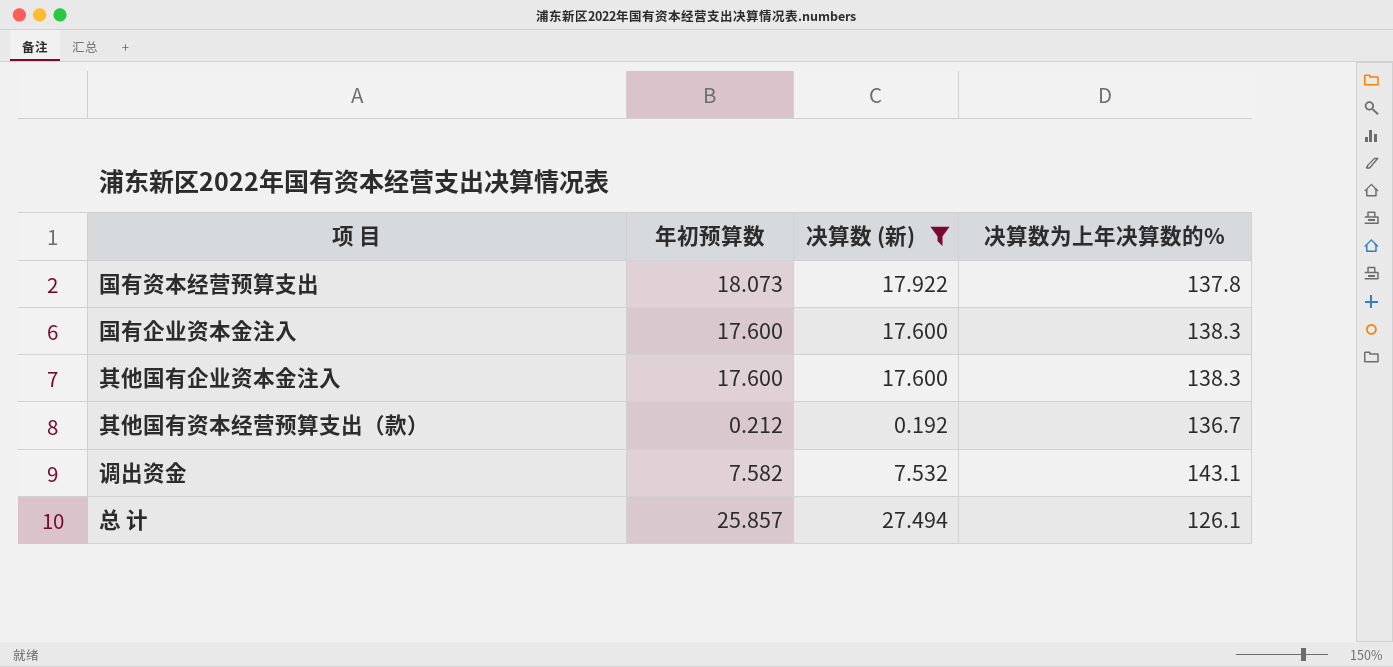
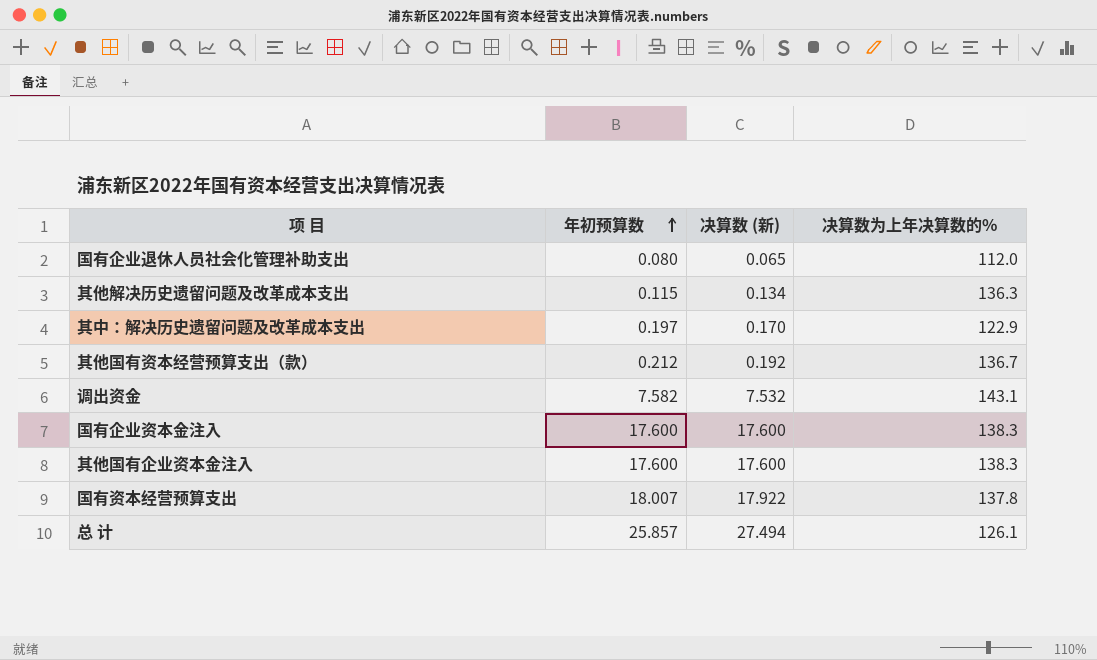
filter: 决算数 (新) >= 0.192 -> none
row order: none -> 年初预算数 ascending
国有资本经营预算支出 | 年初预算数: 18.073 -> 18.007

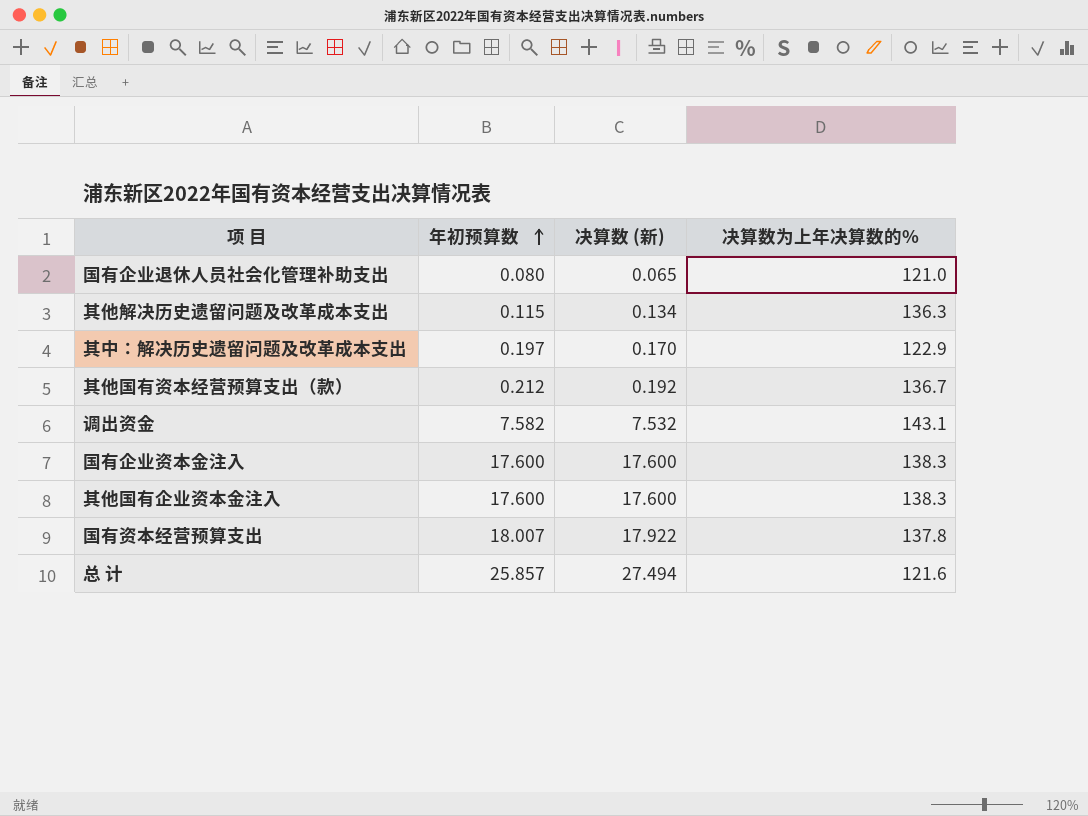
国有企业退休人员社会化管理补助支出 | 决算数为上年决算数的%: 112.0 -> 121.0
总 计 | 决算数为上年决算数的%: 126.1 -> 121.6

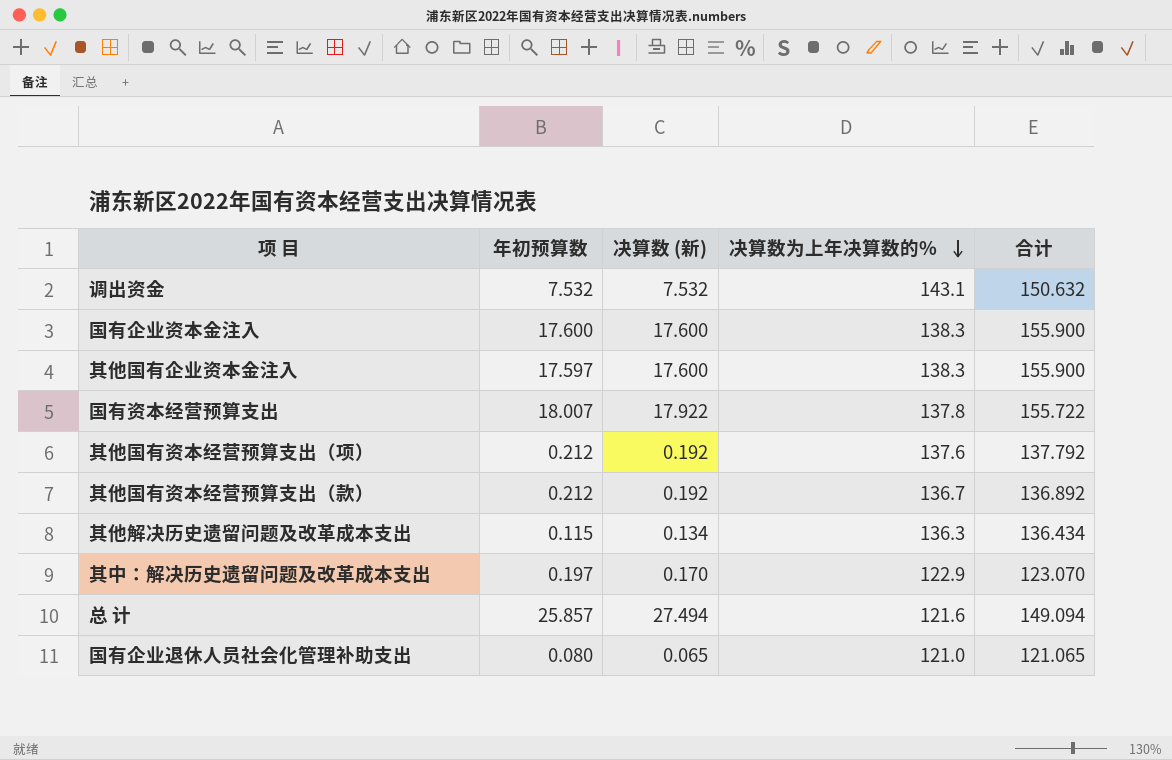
row order: 年初预算数 ascending -> 决算数为上年决算数的% descending
column 合计 | formula: none -> [决算数 (新)] + [决算数为上年决算数的%]
调出资金 | 年初预算数: 7.582 -> 7.532
其他国有企业资本金注入 | 年初预算数: 17.600 -> 17.597
row 其他国有资本经营预算支出（项）: none -> 0.212 | 0.192 | 137.6 | 137.792

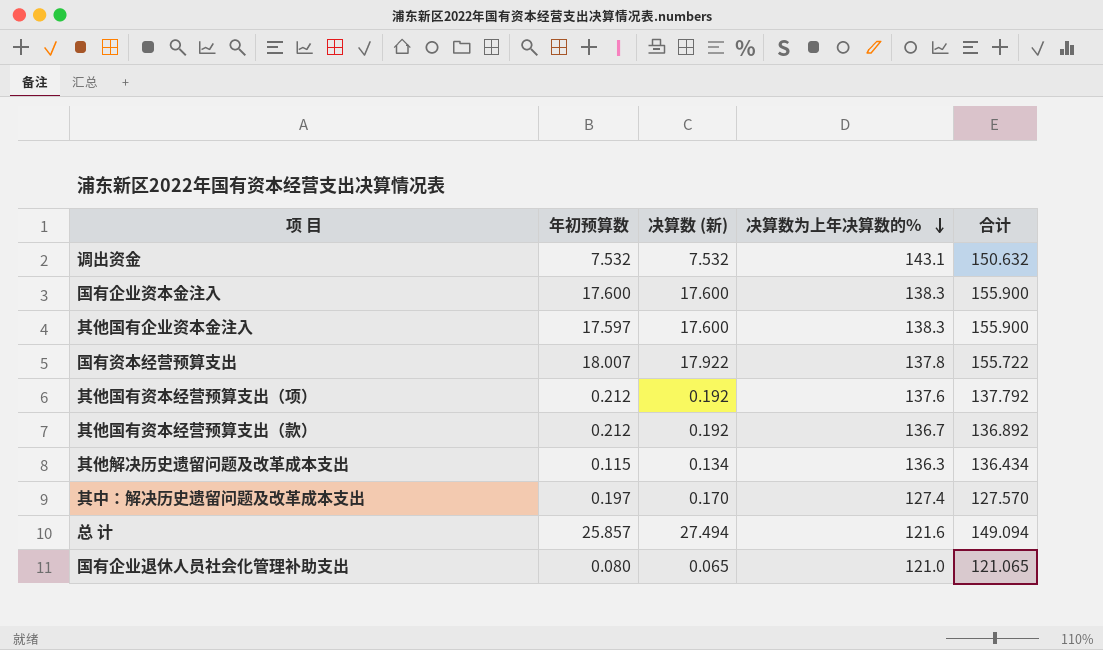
其中：解决历史遗留问题及改革成本支出 | 决算数为上年决算数的%: 122.9 -> 127.4
其中：解决历史遗留问题及改革成本支出 | 合计: 123.070 -> 127.570

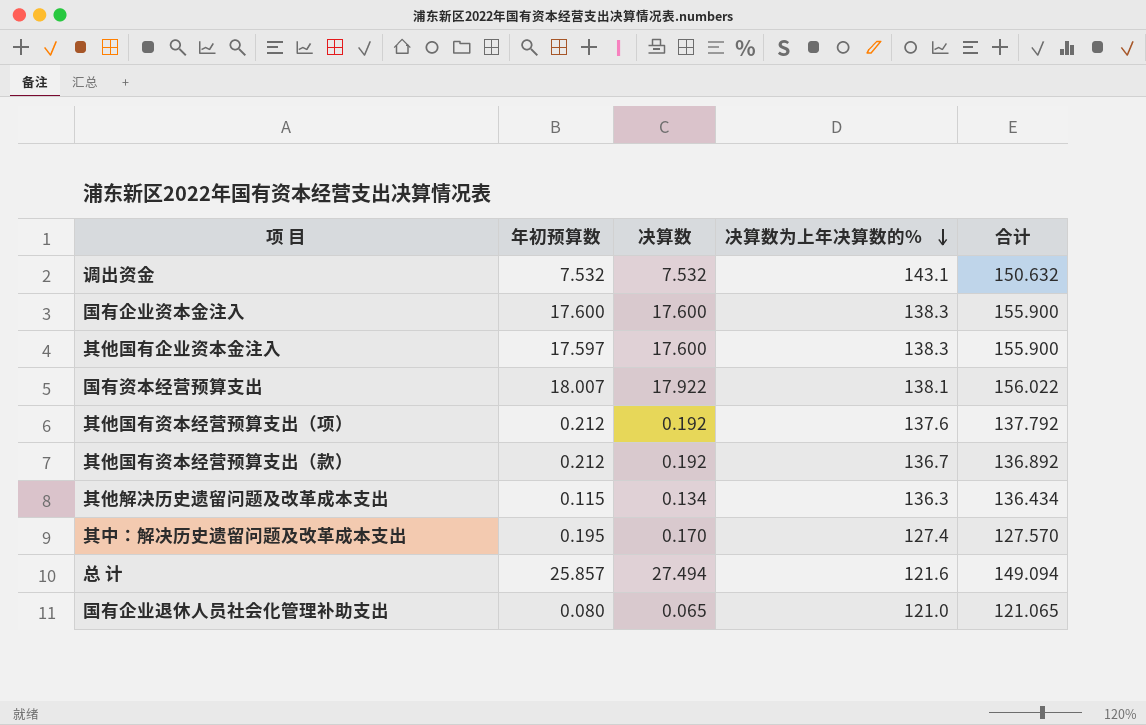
column name: 决算数 (新) -> 决算数
国有资本经营预算支出 | 决算数为上年决算数的%: 137.8 -> 138.1
国有资本经营预算支出 | 合计: 155.722 -> 156.022
其中：解决历史遗留问题及改革成本支出 | 年初预算数: 0.197 -> 0.195

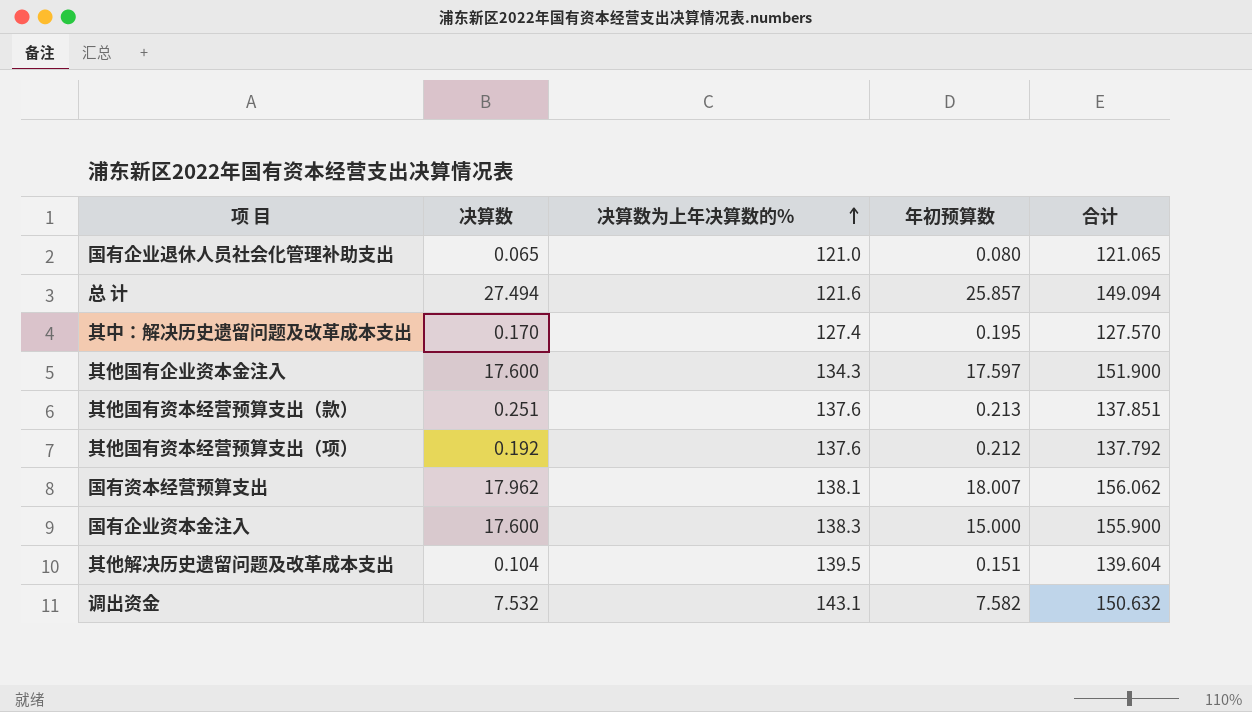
row order: 决算数为上年决算数的% descending -> 决算数为上年决算数的% ascending
column 年初预算数 | position: 2 -> 4
其他国有企业资本金注入 | 决算数为上年决算数的%: 138.3 -> 134.3
其他国有企业资本金注入 | 合计: 155.900 -> 151.900
其他国有资本经营预算支出（款） | 决算数: 0.192 -> 0.251
其他国有资本经营预算支出（款） | 决算数为上年决算数的%: 136.7 -> 137.6
其他国有资本经营预算支出（款） | 年初预算数: 0.212 -> 0.213
其他国有资本经营预算支出（款） | 合计: 136.892 -> 137.851
国有资本经营预算支出 | 决算数: 17.922 -> 17.962
国有资本经营预算支出 | 合计: 156.022 -> 156.062
国有企业资本金注入 | 年初预算数: 17.600 -> 15.000
其他解决历史遗留问题及改革成本支出 | 决算数: 0.134 -> 0.104
其他解决历史遗留问题及改革成本支出 | 决算数为上年决算数的%: 136.3 -> 139.5
其他解决历史遗留问题及改革成本支出 | 年初预算数: 0.115 -> 0.151
其他解决历史遗留问题及改革成本支出 | 合计: 136.434 -> 139.604
调出资金 | 年初预算数: 7.532 -> 7.582

